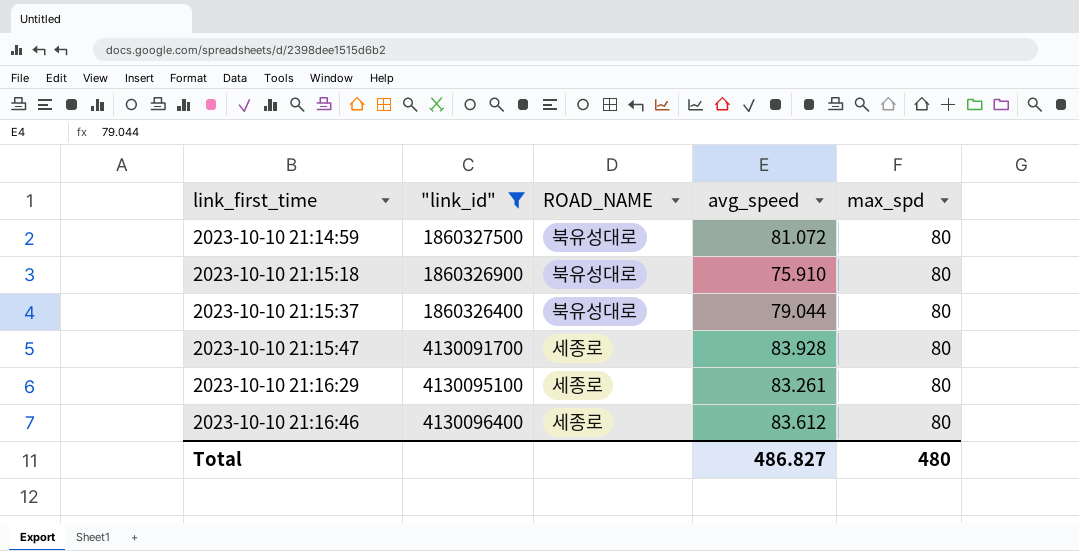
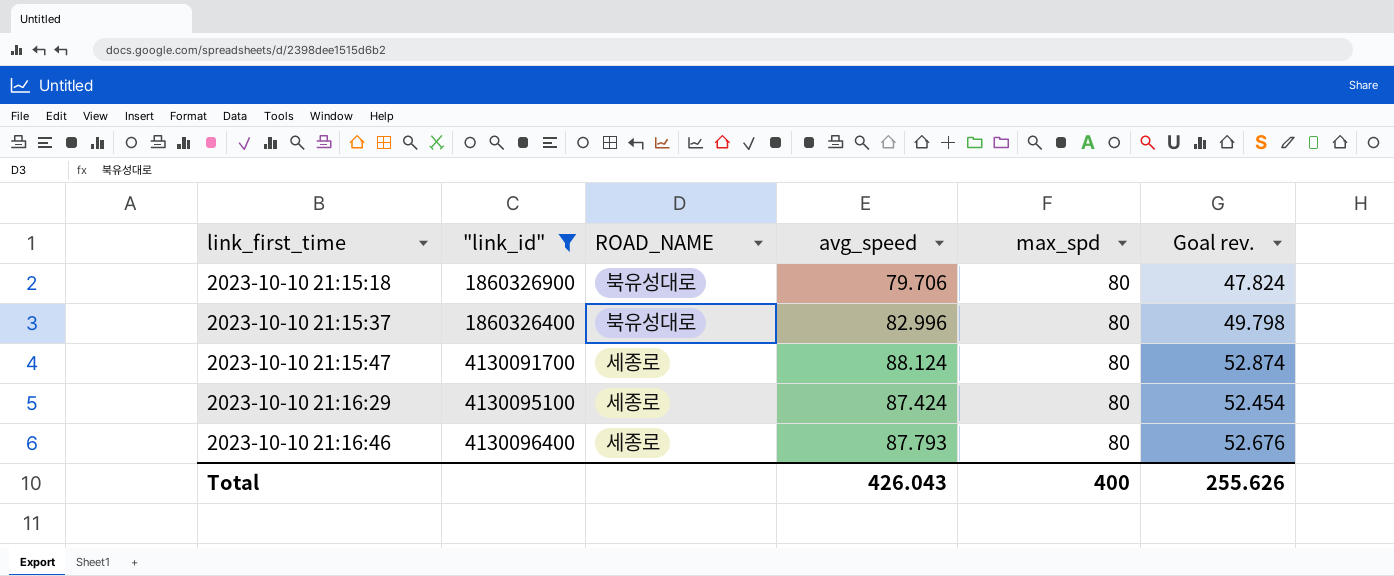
column Goal rev. | formula: none -> [avg_speed] * 0.6
row 2023-10-10 21:14:59: 1860327500 | 북유성대로 | 81.072 | 80 -> none
2023-10-10 21:15:18 | avg_speed: 75.910 -> 79.706
2023-10-10 21:15:37 | avg_speed: 79.044 -> 82.996
2023-10-10 21:15:47 | avg_speed: 83.928 -> 88.124
2023-10-10 21:16:29 | avg_speed: 83.261 -> 87.424
2023-10-10 21:16:46 | avg_speed: 83.612 -> 87.793
Total | avg_speed: 486.827 -> 426.043
Total | max_spd: 480 -> 400

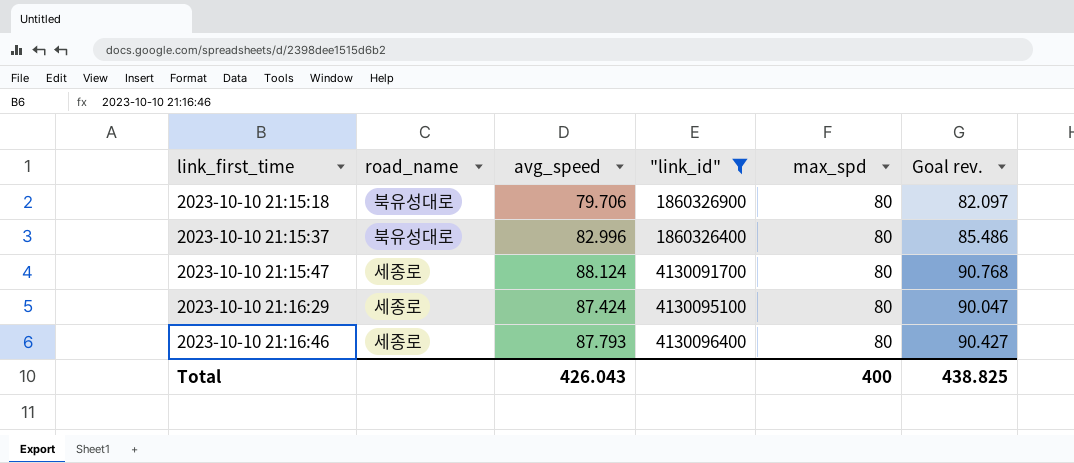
column name: ROAD_NAME -> road_name
column "link_id" | position: 2 -> 4
column Goal rev. | formula: [avg_speed] * 0.6 -> [avg_speed] * 1.03
Total | Goal rev.: 255.626 -> 438.825

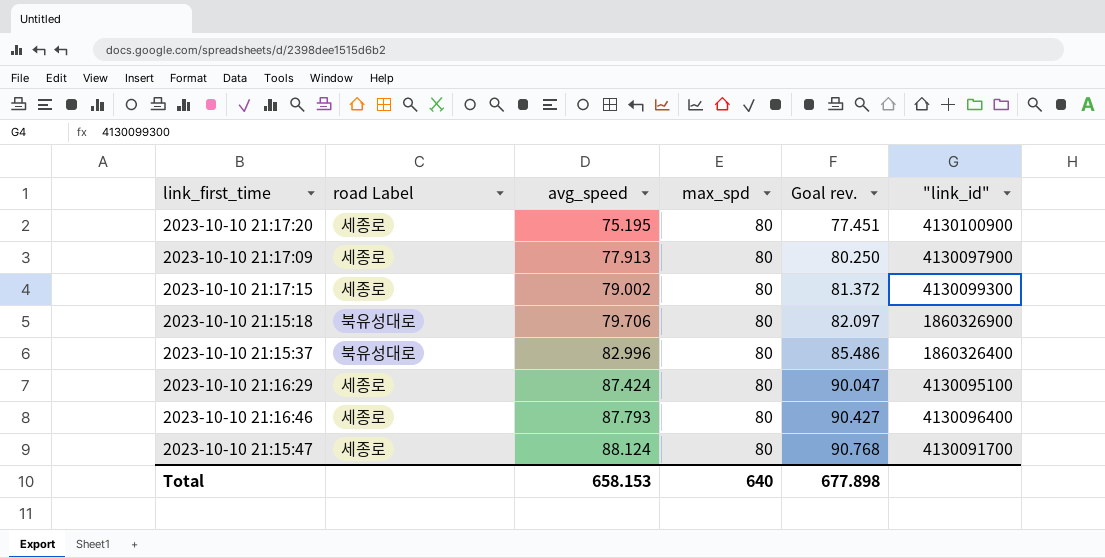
filter: "link_id" <= 4130096400 -> none
row order: link_first_time ascending -> avg_speed ascending
column name: road_name -> road Label
column "link_id" | position: 4 -> 6
Total | avg_speed: 426.043 -> 658.153
Total | max_spd: 400 -> 640
Total | Goal rev.: 438.825 -> 677.898

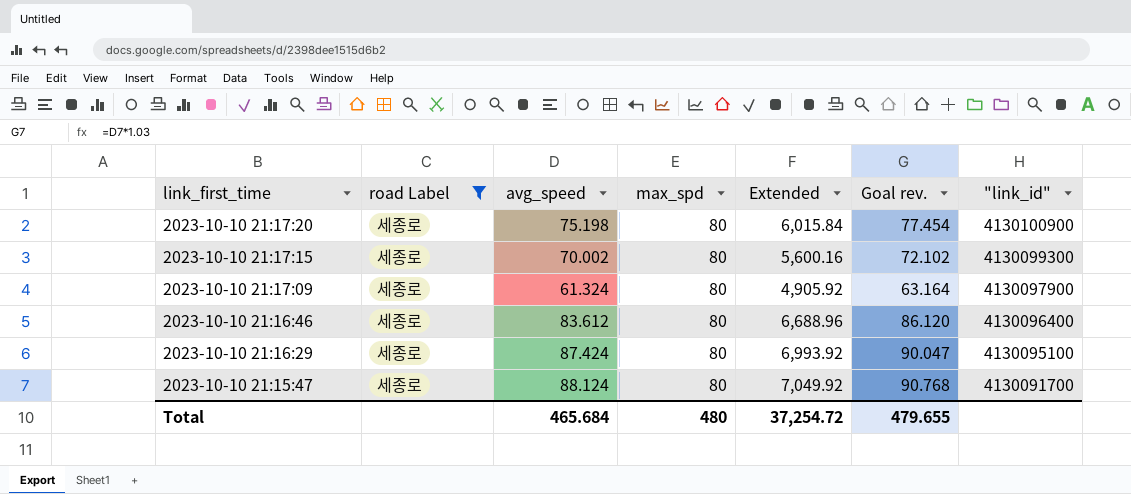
filter: none -> road Label = 세종로
row order: avg_speed ascending -> link_first_time descending
column Extended | formula: none -> [avg_speed] * [max_spd]
2023-10-10 21:17:20 | avg_speed: 75.195 -> 75.198
2023-10-10 21:17:20 | Goal rev.: 77.451 -> 77.454
2023-10-10 21:17:15 | avg_speed: 79.002 -> 70.002
2023-10-10 21:17:15 | Goal rev.: 81.372 -> 72.102
2023-10-10 21:17:09 | avg_speed: 77.913 -> 61.324
2023-10-10 21:17:09 | Goal rev.: 80.250 -> 63.164
2023-10-10 21:16:46 | avg_speed: 87.793 -> 83.612
2023-10-10 21:16:46 | Goal rev.: 90.427 -> 86.120
Total | avg_speed: 658.153 -> 465.684
Total | max_spd: 640 -> 480
Total | Goal rev.: 677.898 -> 479.655

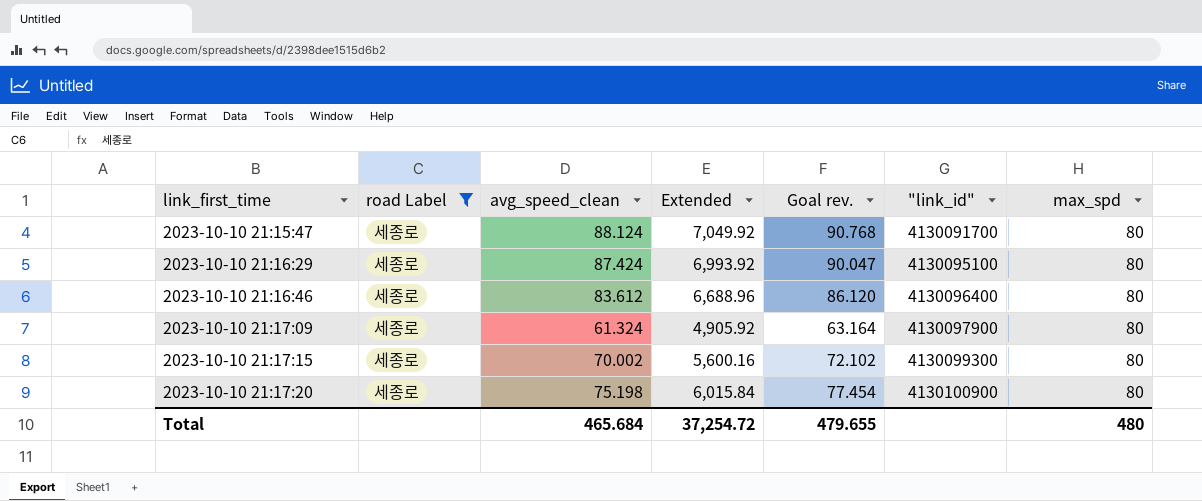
row order: link_first_time descending -> link_first_time ascending
column name: avg_speed -> avg_speed_clean
column max_spd | position: 4 -> 7

